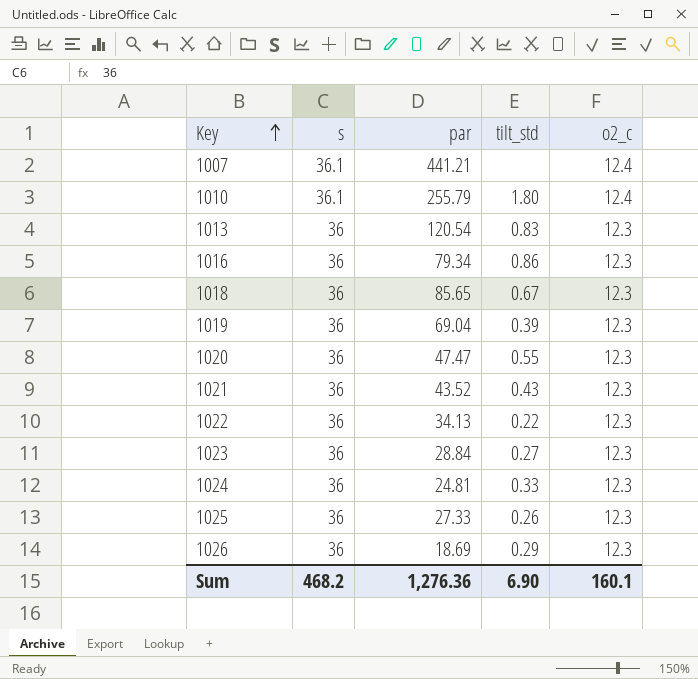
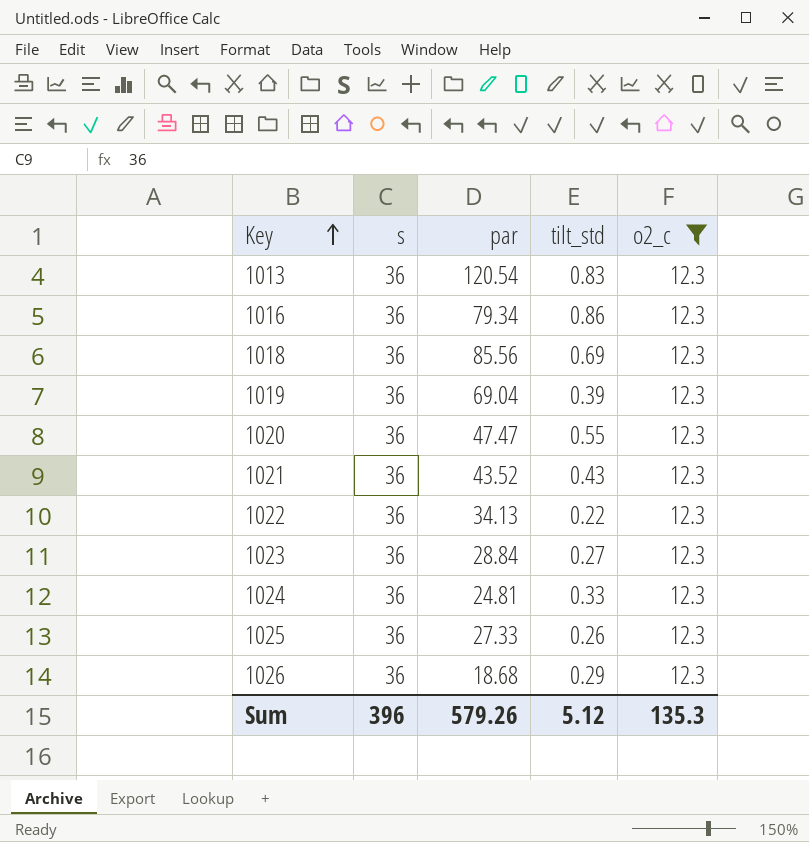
filter: none -> o2_c = 12.3
1018 | par: 85.65 -> 85.56
1018 | tilt_std: 0.67 -> 0.69
1026 | par: 18.69 -> 18.68
Sum | s: 468.2 -> 396
Sum | par: 1,276.36 -> 579.26
Sum | tilt_std: 6.90 -> 5.12
Sum | o2_c: 160.1 -> 135.3

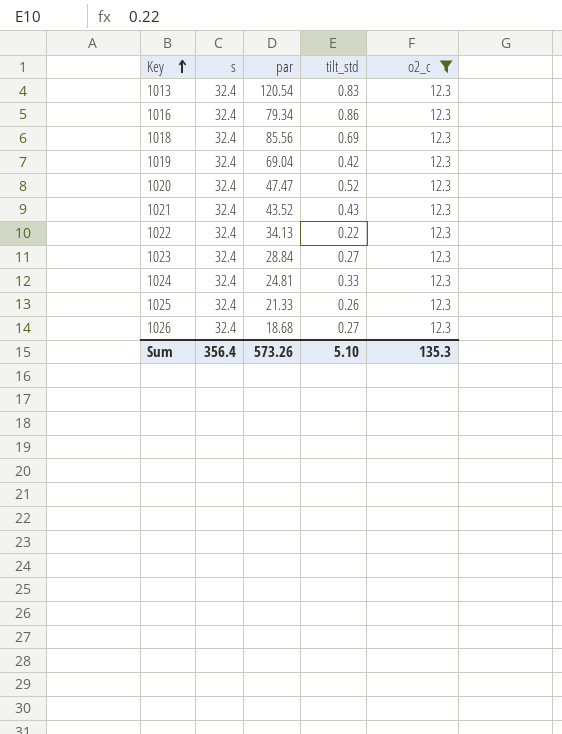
1013 | s: 36 -> 32.4
1016 | s: 36 -> 32.4
1018 | s: 36 -> 32.4
1019 | s: 36 -> 32.4
1019 | tilt_std: 0.39 -> 0.42
1020 | s: 36 -> 32.4
1020 | tilt_std: 0.55 -> 0.52
1021 | s: 36 -> 32.4
1022 | s: 36 -> 32.4
1023 | s: 36 -> 32.4
1024 | s: 36 -> 32.4
1025 | s: 36 -> 32.4
1025 | par: 27.33 -> 21.33
1026 | s: 36 -> 32.4
1026 | tilt_std: 0.29 -> 0.27
Sum | s: 396 -> 356.4
Sum | par: 579.26 -> 573.26
Sum | tilt_std: 5.12 -> 5.10

